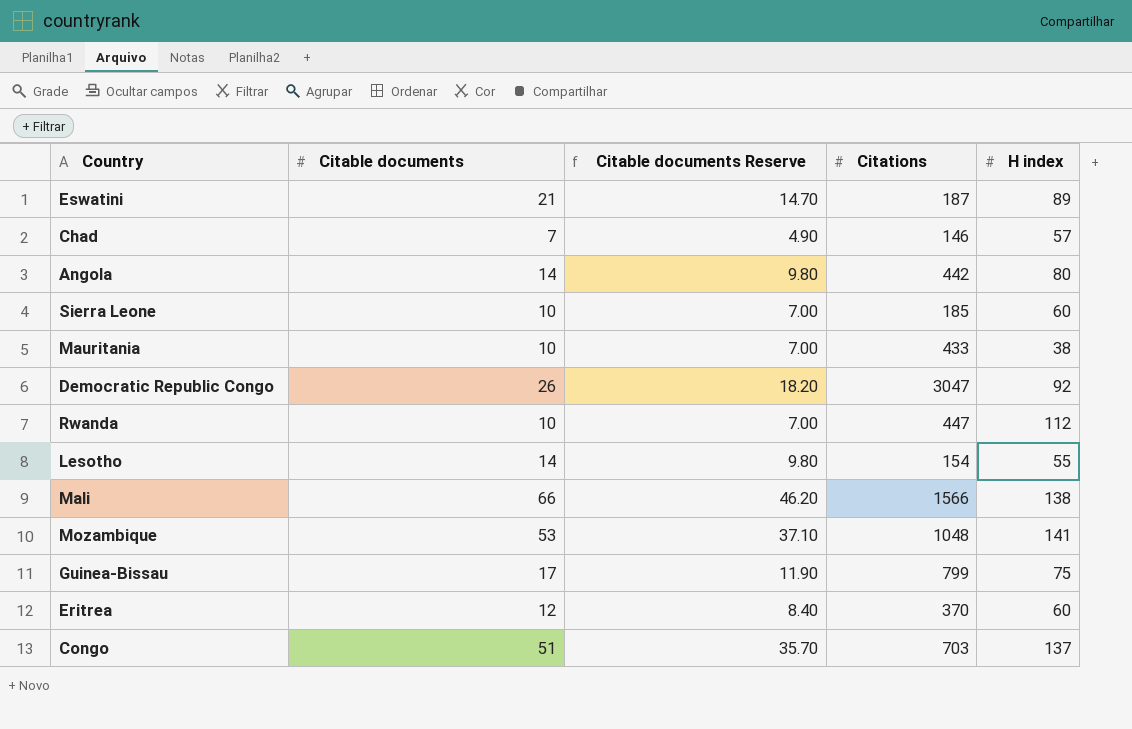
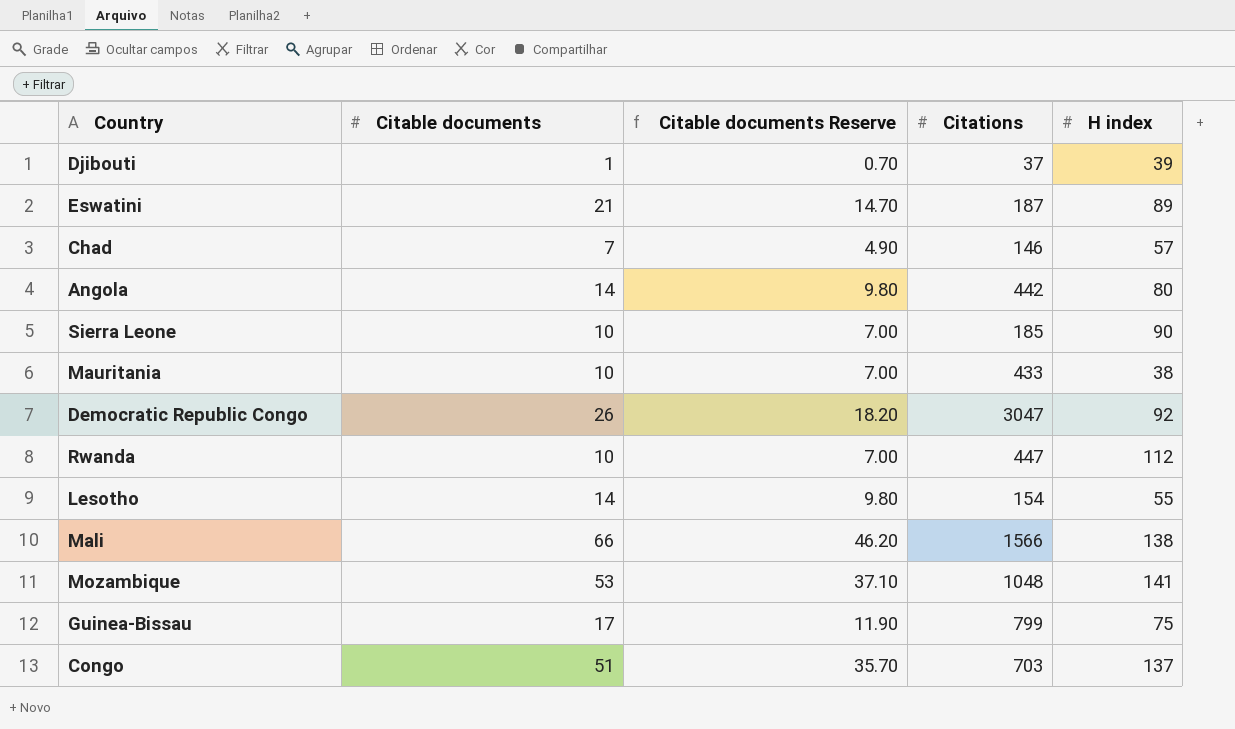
row Eritrea: 12 | 8.40 | 370 | 60 -> none
row Djibouti: none -> 1 | 0.70 | 37 | 39
Sierra Leone | H index: 60 -> 90

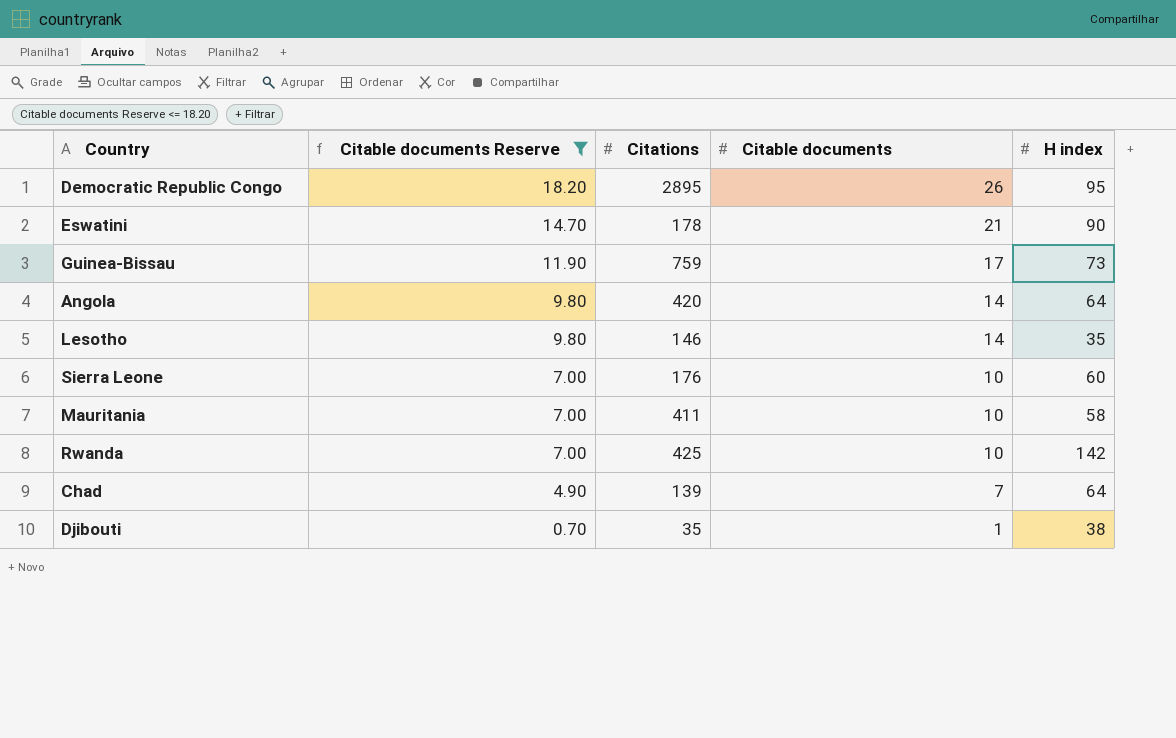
filter: none -> Citable documents Reserve <= 18.20
row order: none -> Citable documents Reserve descending
column Citable documents | position: 2 -> 4
Democratic Republic Congo | Citations: 3047 -> 2895
Democratic Republic Congo | H index: 92 -> 95
Eswatini | Citations: 187 -> 178
Eswatini | H index: 89 -> 90
Guinea-Bissau | Citations: 799 -> 759
Guinea-Bissau | H index: 75 -> 73
Angola | Citations: 442 -> 420
Angola | H index: 80 -> 64
Lesotho | Citations: 154 -> 146
Lesotho | H index: 55 -> 35
Sierra Leone | Citations: 185 -> 176
Sierra Leone | H index: 90 -> 60
Mauritania | Citations: 433 -> 411
Mauritania | H index: 38 -> 58
Rwanda | Citations: 447 -> 425
Rwanda | H index: 112 -> 142
Chad | Citations: 146 -> 139
Chad | H index: 57 -> 64
Djibouti | Citations: 37 -> 35
Djibouti | H index: 39 -> 38

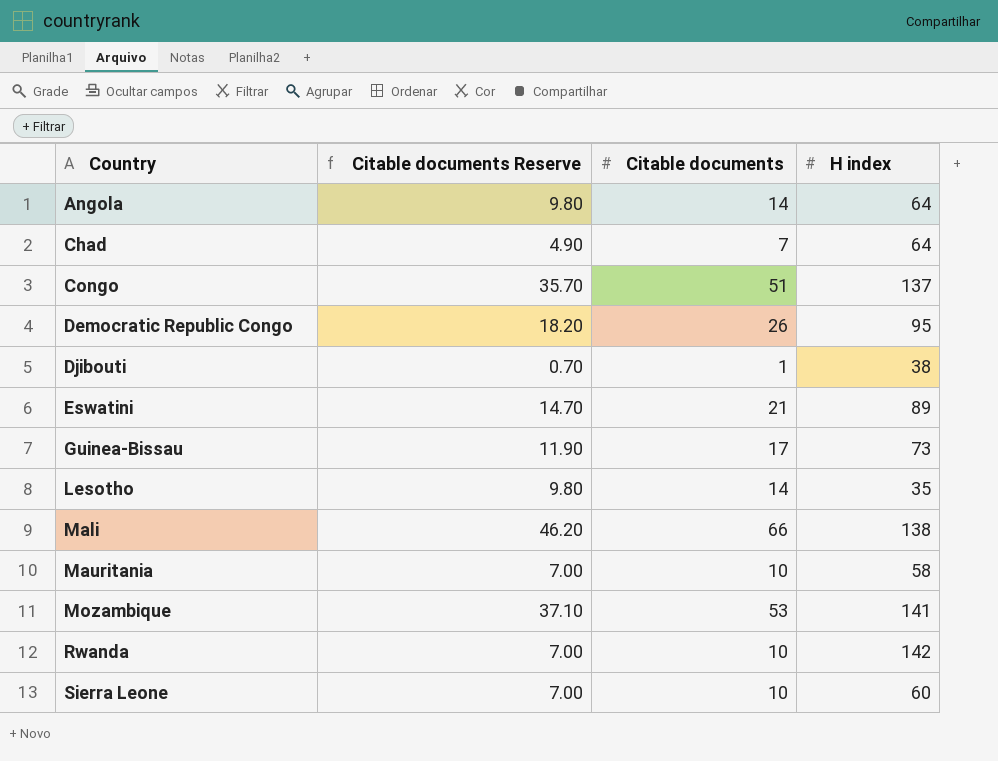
filter: Citable documents Reserve <= 18.20 -> none
row order: Citable documents Reserve descending -> Country ascending
column Citations | position: 3 -> none
Eswatini | H index: 90 -> 89

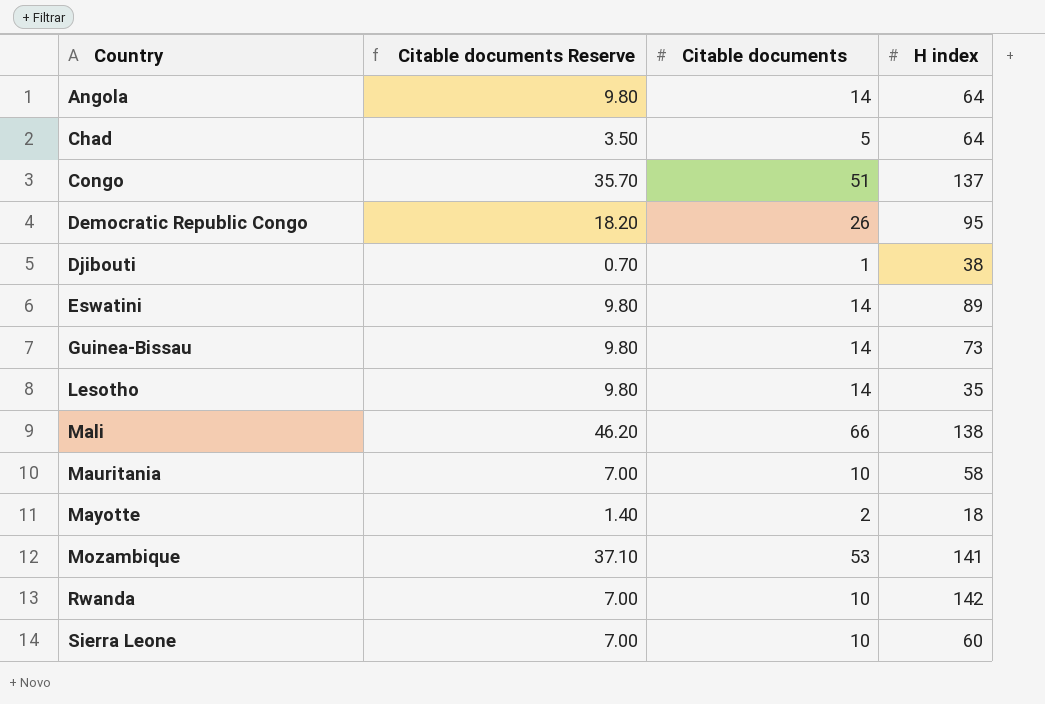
Chad | Citable documents Reserve: 4.90 -> 3.50
Chad | Citable documents: 7 -> 5
Eswatini | Citable documents Reserve: 14.70 -> 9.80
Eswatini | Citable documents: 21 -> 14
Guinea-Bissau | Citable documents Reserve: 11.90 -> 9.80
Guinea-Bissau | Citable documents: 17 -> 14
row Mayotte: none -> 1.40 | 2 | 18

